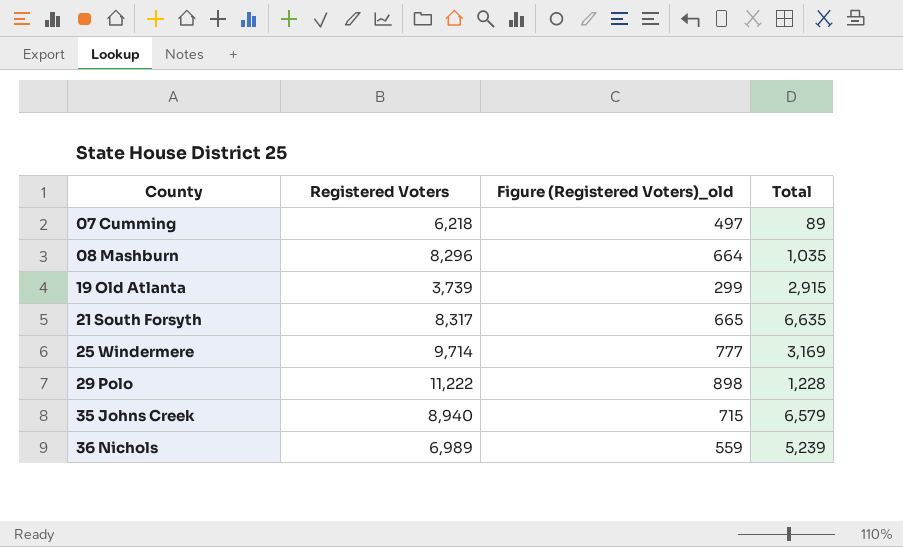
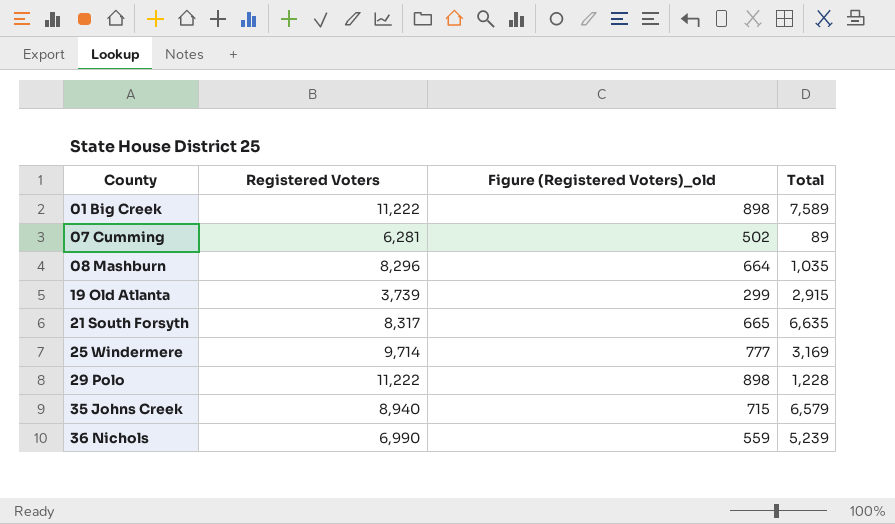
row 01 Big Creek: none -> 11,222 | 898 | 7,589
07 Cumming | Registered Voters: 6,218 -> 6,281
07 Cumming | Figure (Registered Voters)_old: 497 -> 502
36 Nichols | Registered Voters: 6,989 -> 6,990

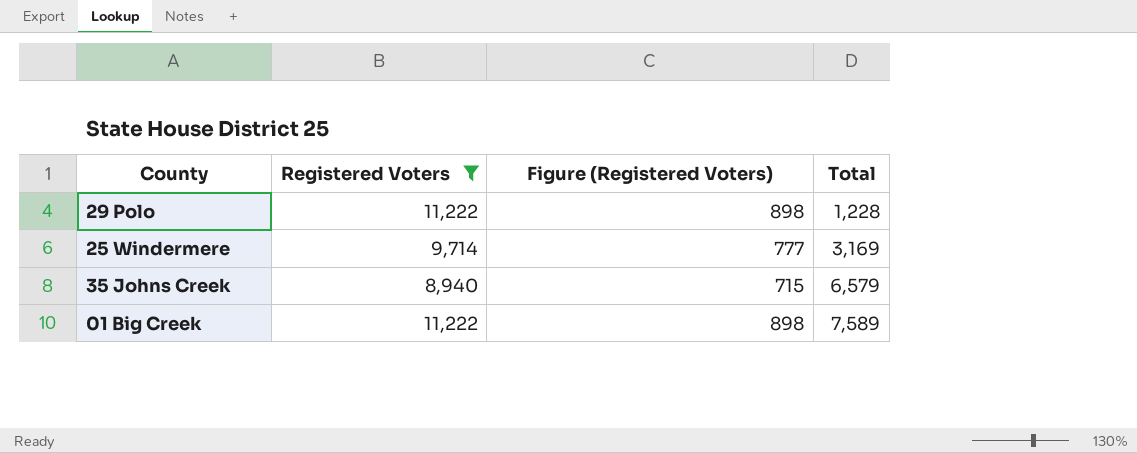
filter: none -> Registered Voters >= 8,940
row order: County ascending -> Total ascending
column name: Figure (Registered Voters)_old -> Figure (Registered Voters)

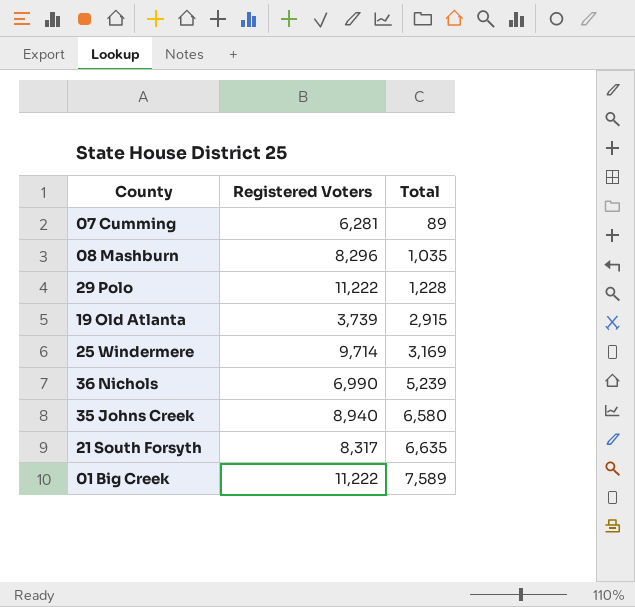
filter: Registered Voters >= 8,940 -> none
column Figure (Registered Voters) | formula: [Registered Voters] * 0.08 -> none
35 Johns Creek | Total: 6,579 -> 6,580

